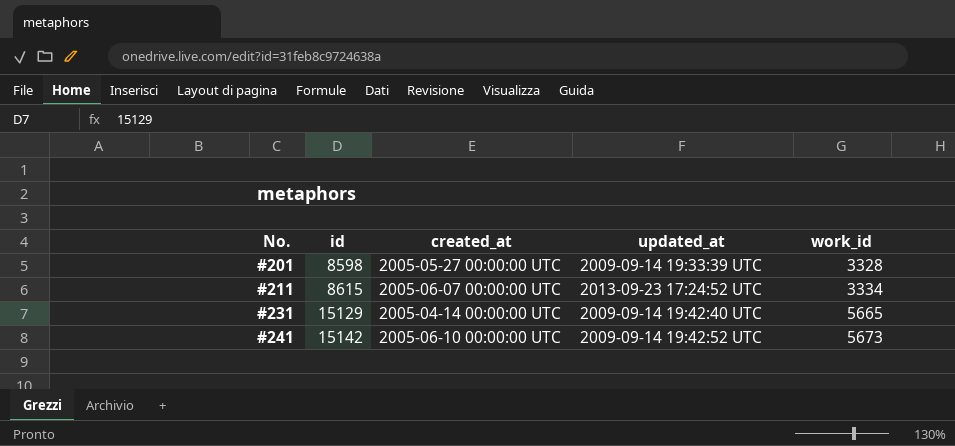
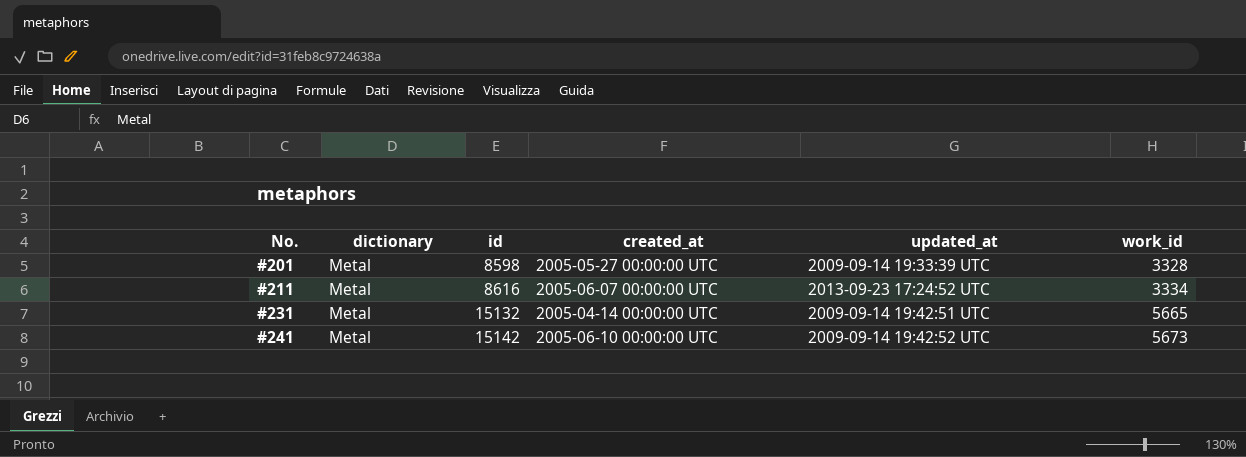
column dictionary | position: none -> 2
#211 | id: 8615 -> 8616
#231 | id: 15129 -> 15132
#231 | updated_at: 2009-09-14 19:42:40 UTC -> 2009-09-14 19:42:51 UTC

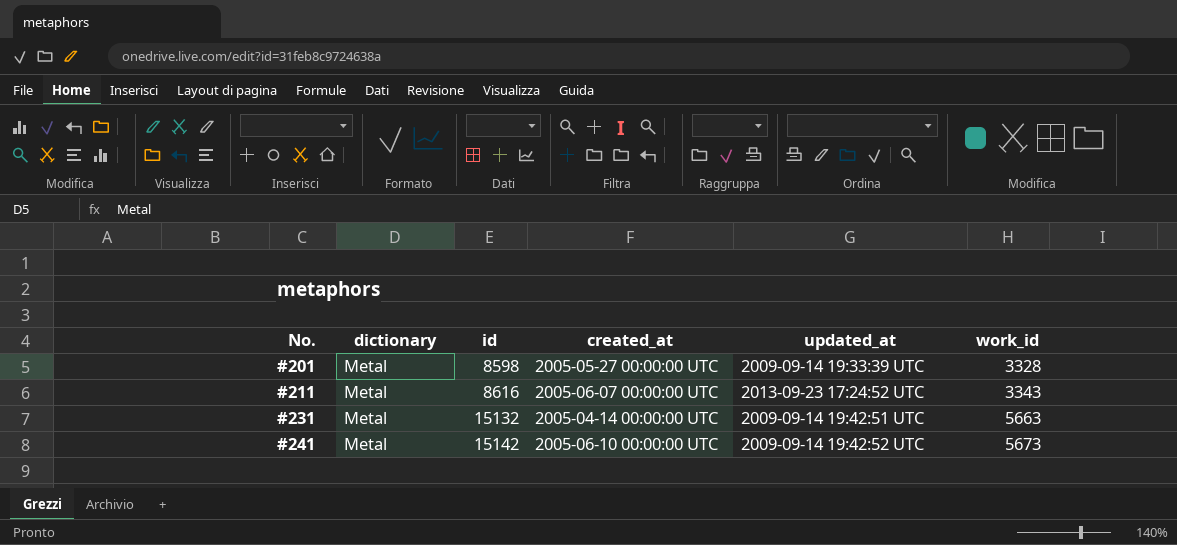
#211 | work_id: 3334 -> 3343
#231 | work_id: 5665 -> 5663

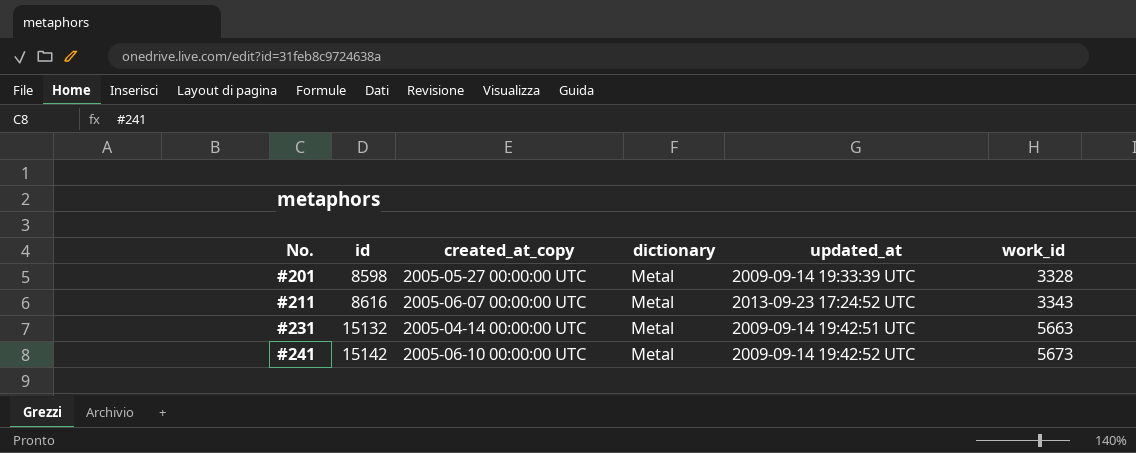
column name: created_at -> created_at_copy
column dictionary | position: 2 -> 4

